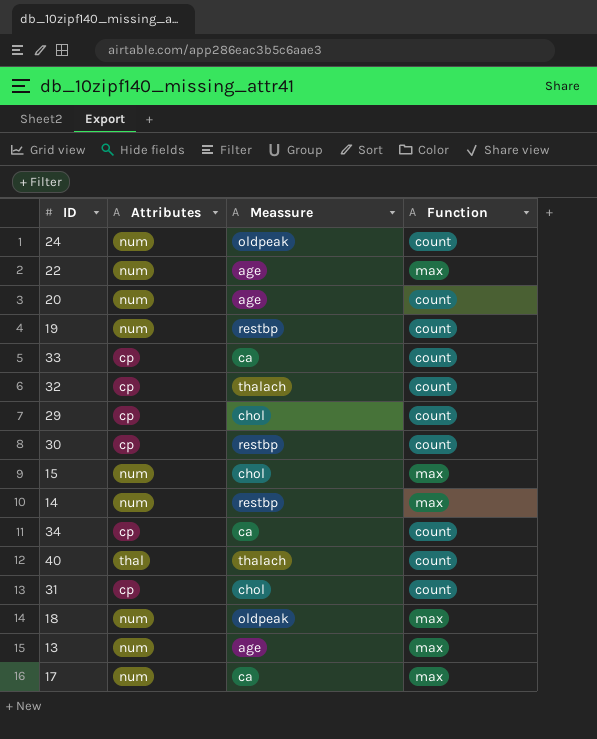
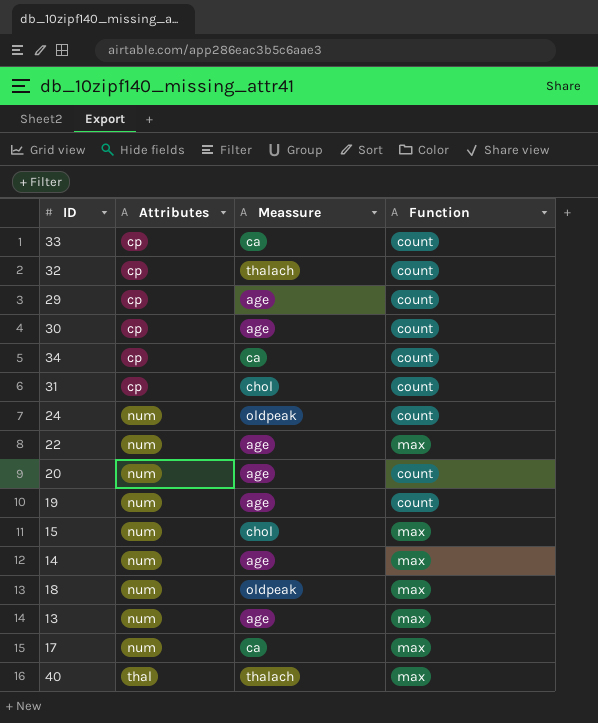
row order: none -> Attributes ascending
29 | Meassure: chol -> age
30 | Meassure: restbp -> age
19 | Meassure: restbp -> age
14 | Meassure: restbp -> age
40 | Function: count -> max

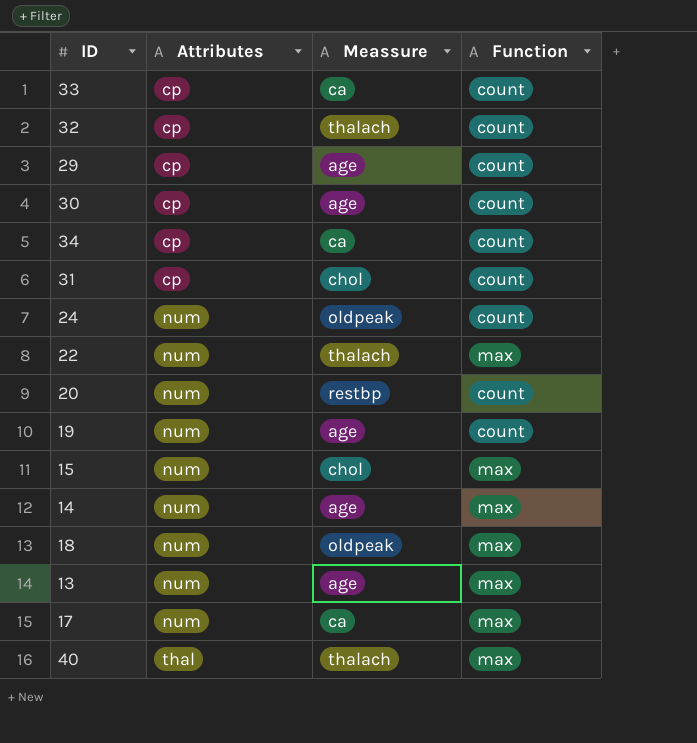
22 | Meassure: age -> thalach
20 | Meassure: age -> restbp

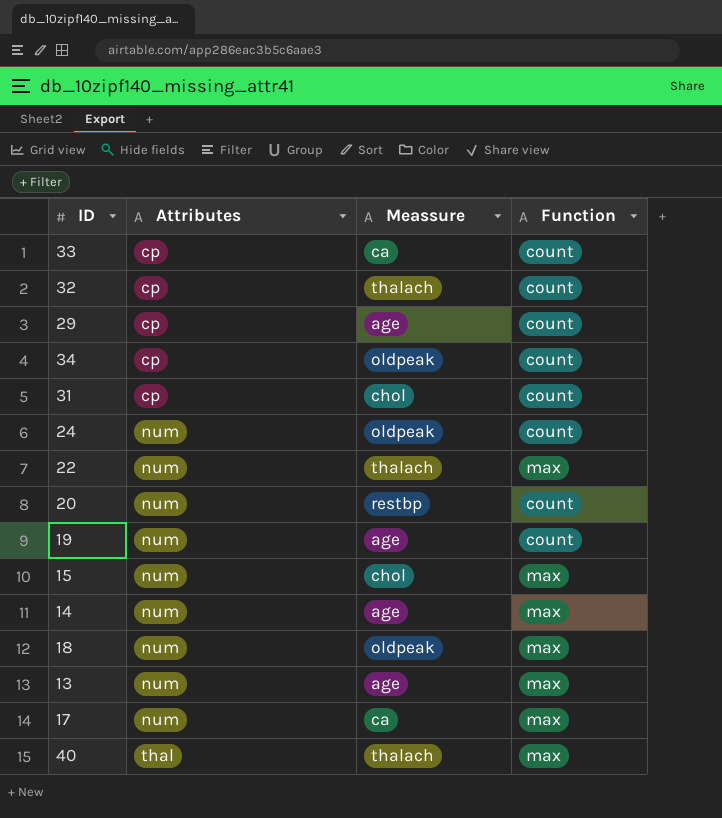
row 30: cp | age | count -> none
34 | Meassure: ca -> oldpeak

